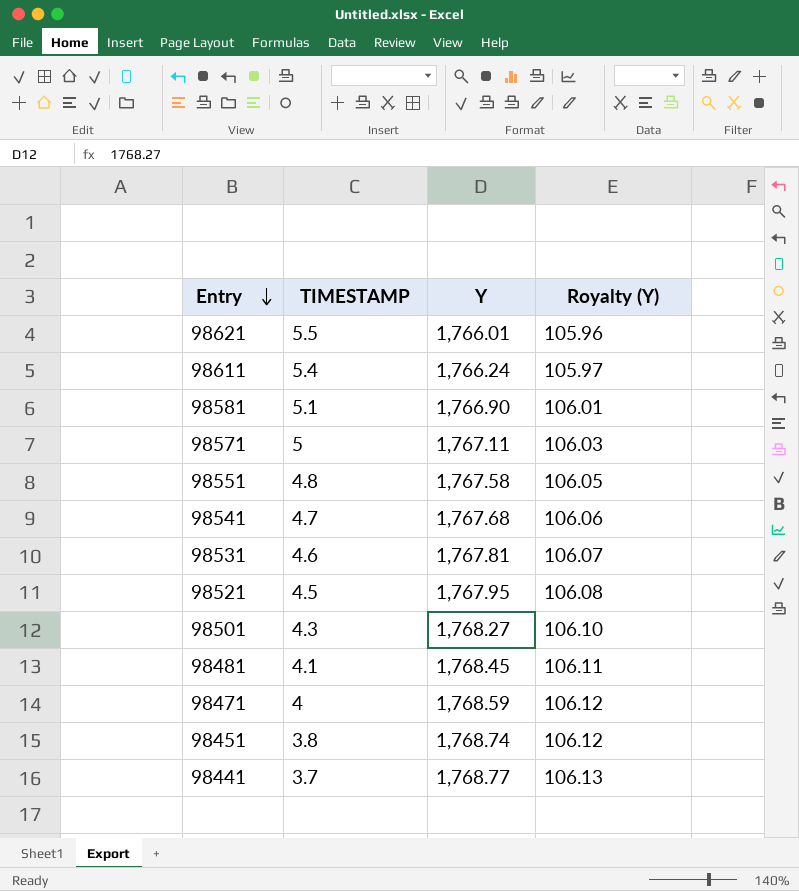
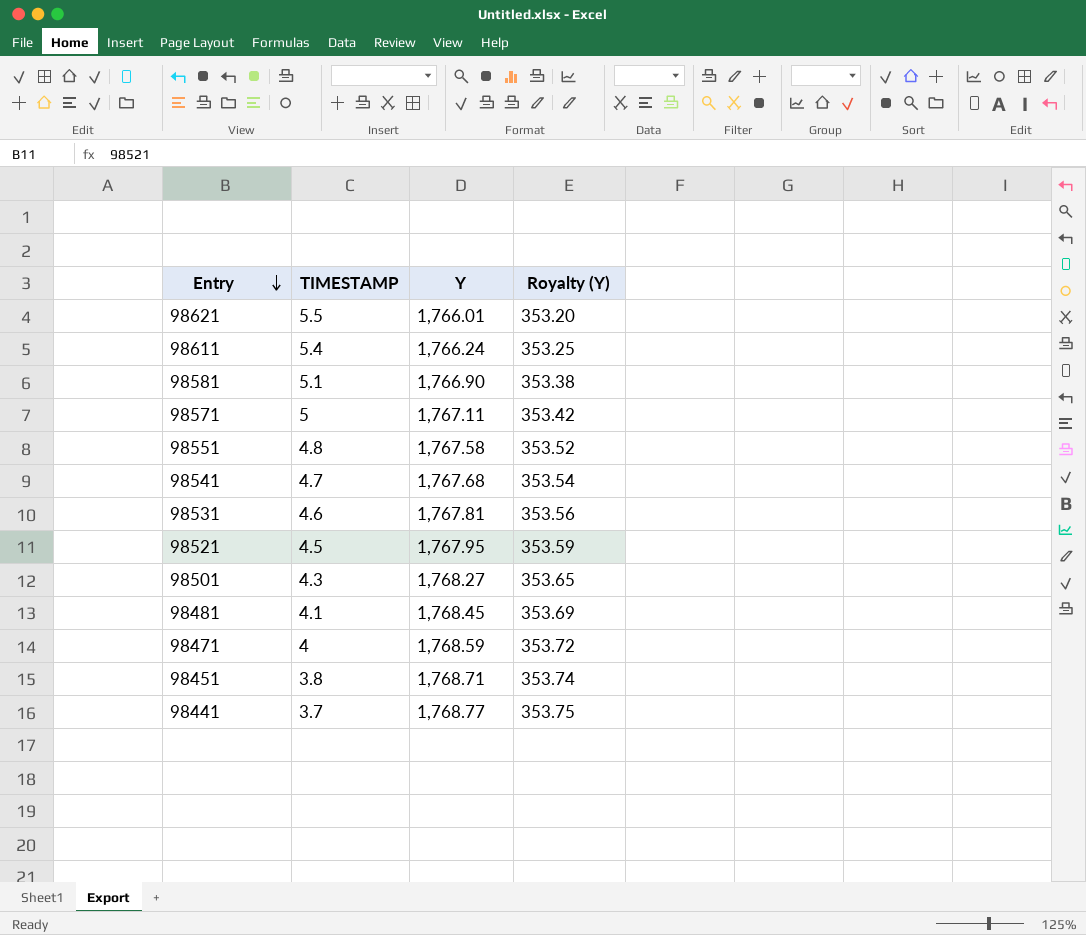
column Royalty (Y) | formula: [Y] * 0.06 -> [Y] * 0.2
98451 | Y: 1,768.74 -> 1,768.71

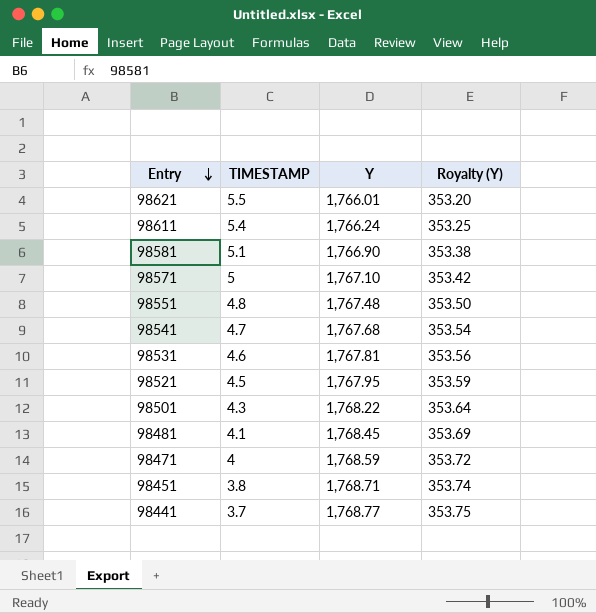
98571 | Y: 1,767.11 -> 1,767.10
98551 | Y: 1,767.58 -> 1,767.48
98551 | Royalty (Y): 353.52 -> 353.50
98501 | Y: 1,768.27 -> 1,768.22
98501 | Royalty (Y): 353.65 -> 353.64

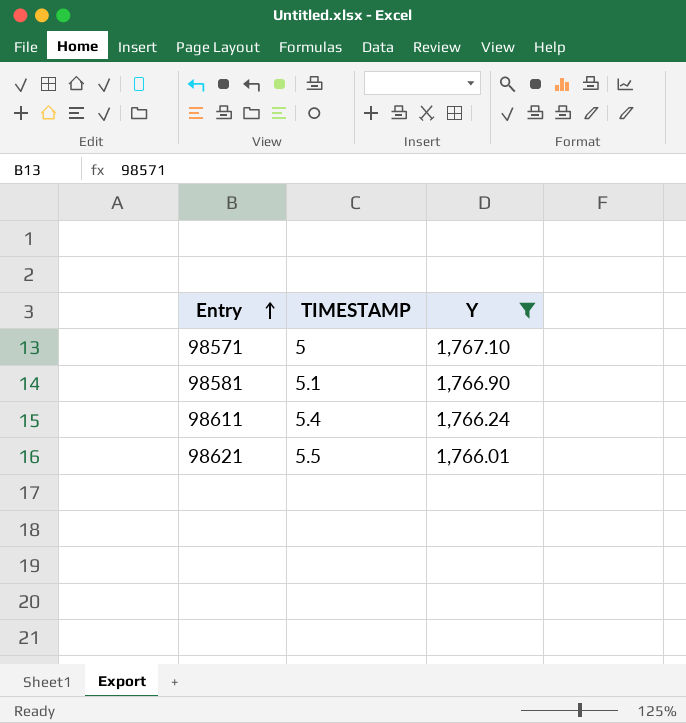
filter: none -> Y <= 1,767.10
row order: Entry descending -> Entry ascending
column Royalty (Y) | formula: [Y] * 0.2 -> none

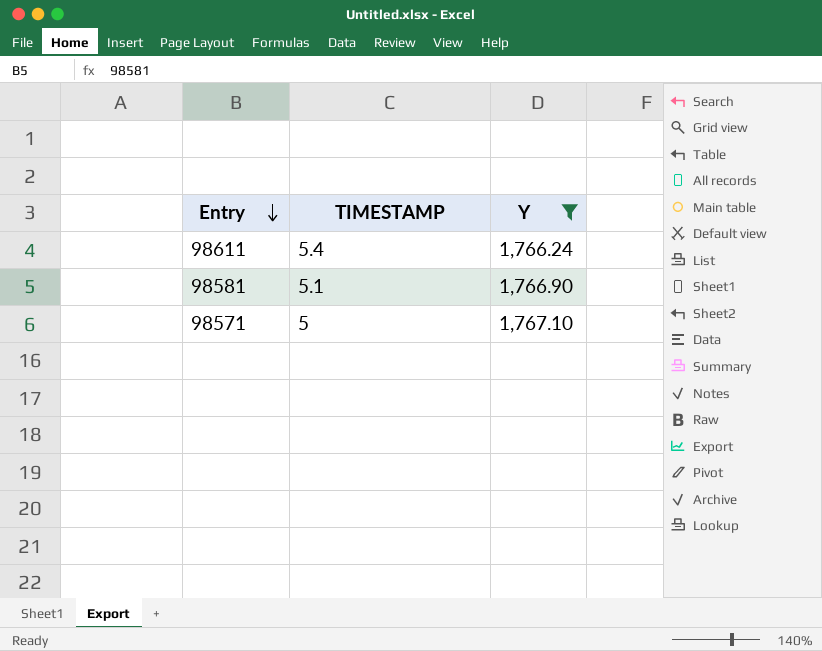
row order: Entry ascending -> Entry descending
row 98621: 5.5 | 1,766.01 -> none

